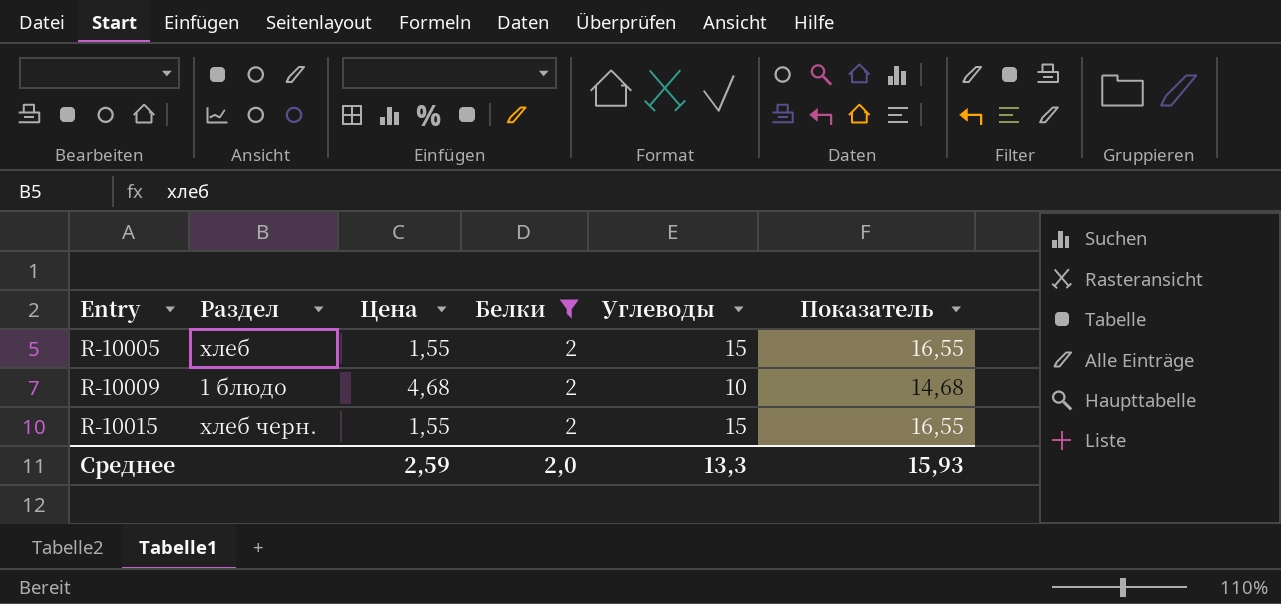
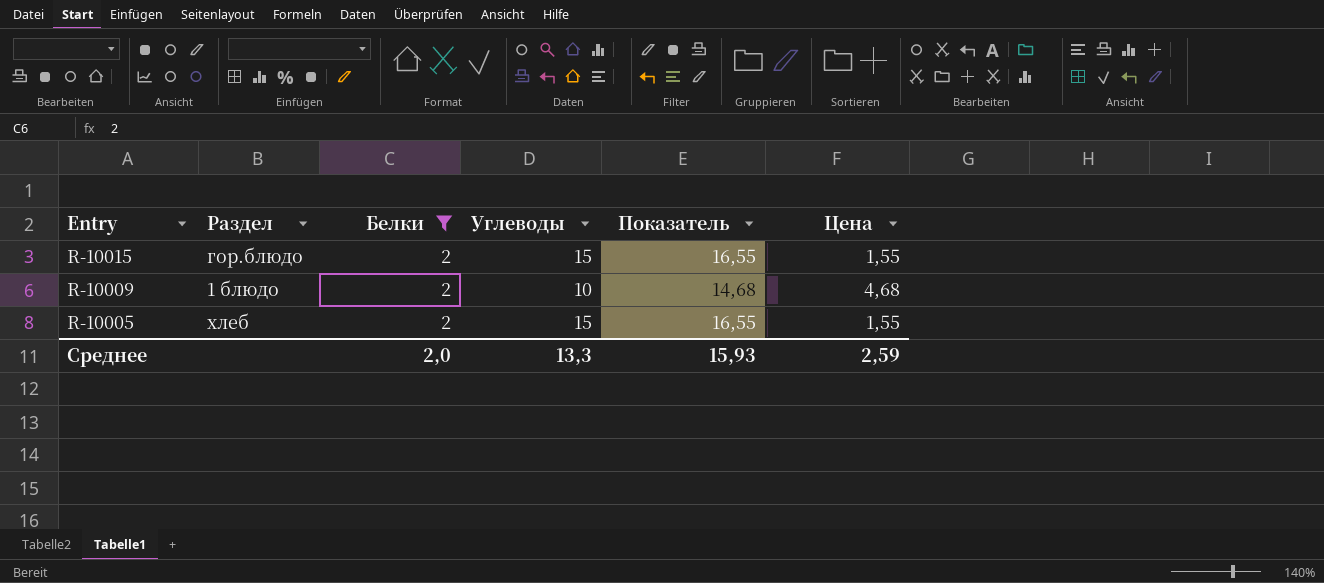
row order: Entry ascending -> Entry descending
column Цена | position: 3 -> 6
R-10015 | Раздел: хлеб черн. -> гор.блюдо

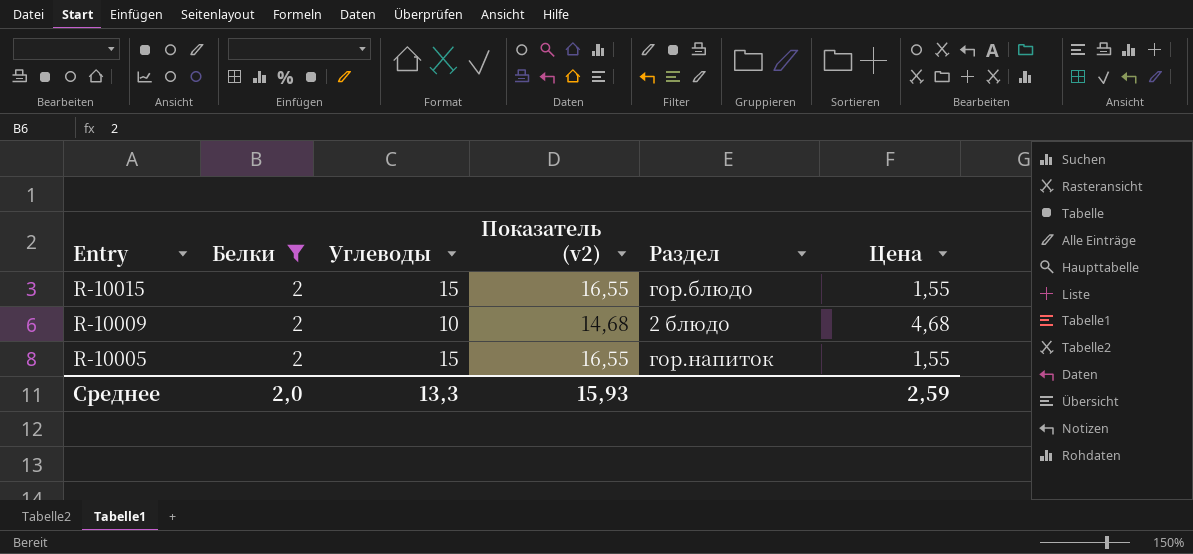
column name: Показатель -> Показатель (v2)
column Раздел | position: 2 -> 5
R-10009 | Раздел: 1 блюдо -> 2 блюдо
R-10005 | Раздел: хлеб -> гор.напиток

